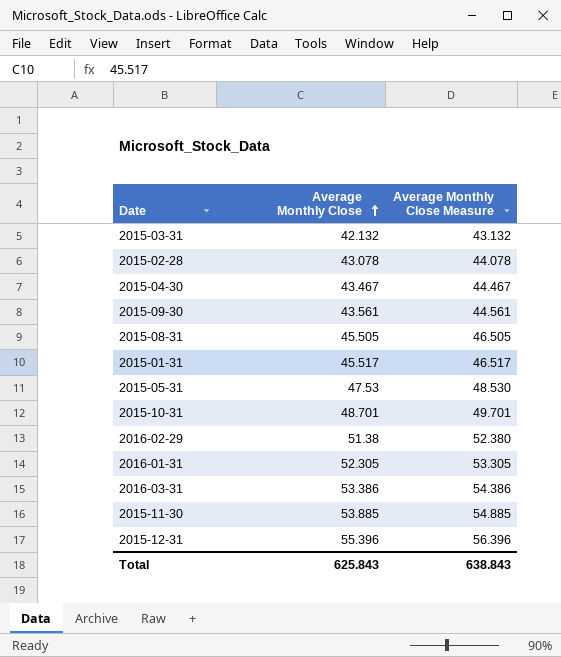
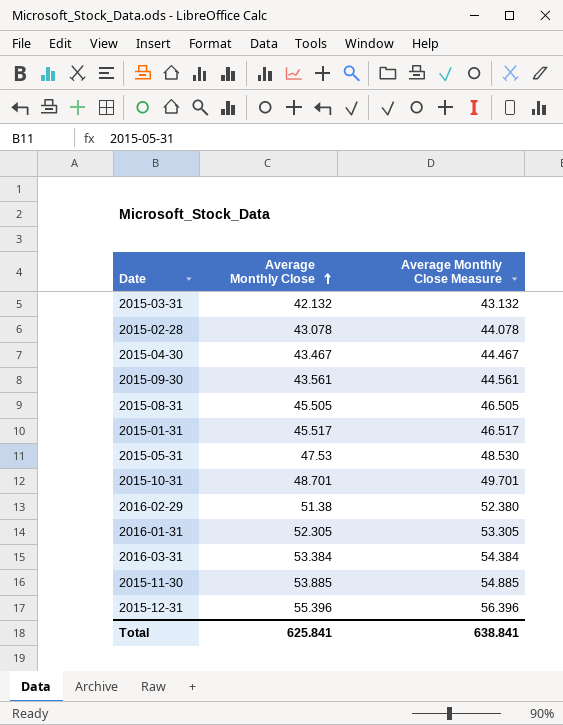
2016-03-31 | Average Monthly Close: 53.386 -> 53.384
2016-03-31 | Average Monthly Close Measure: 54.386 -> 54.384
Total | Average Monthly Close: 625.843 -> 625.841
Total | Average Monthly Close Measure: 638.843 -> 638.841

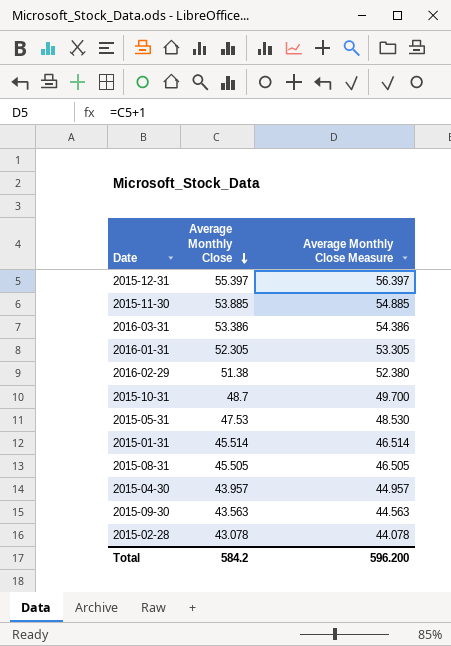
row order: Average Monthly Close ascending -> Average Monthly Close descending
row 2015-03-31: 42.132 | 43.132 -> none
2015-12-31 | Average Monthly Close: 55.396 -> 55.397
2015-12-31 | Average Monthly Close Measure: 56.396 -> 56.397
2016-03-31 | Average Monthly Close: 53.384 -> 53.386
2016-03-31 | Average Monthly Close Measure: 54.384 -> 54.386
2015-10-31 | Average Monthly Close: 48.701 -> 48.7
2015-10-31 | Average Monthly Close Measure: 49.701 -> 49.700
2015-01-31 | Average Monthly Close: 45.517 -> 45.514
2015-01-31 | Average Monthly Close Measure: 46.517 -> 46.514
2015-04-30 | Average Monthly Close: 43.467 -> 43.957
2015-04-30 | Average Monthly Close Measure: 44.467 -> 44.957
2015-09-30 | Average Monthly Close: 43.561 -> 43.563
2015-09-30 | Average Monthly Close Measure: 44.561 -> 44.563
Total | Average Monthly Close: 625.841 -> 584.2
Total | Average Monthly Close Measure: 638.841 -> 596.200

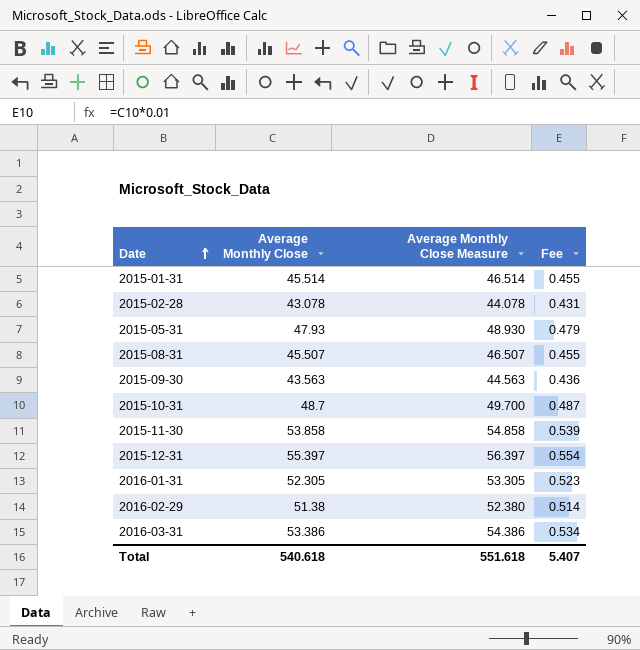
row order: Average Monthly Close descending -> Date ascending
column Fee | formula: none -> [Average Monthly Close] * 0.01
row 2015-04-30: 43.957 | 44.957 -> none
2015-05-31 | Average Monthly Close: 47.53 -> 47.93
2015-05-31 | Average Monthly Close Measure: 48.530 -> 48.930
2015-08-31 | Average Monthly Close: 45.505 -> 45.507
2015-08-31 | Average Monthly Close Measure: 46.505 -> 46.507
2015-11-30 | Average Monthly Close: 53.885 -> 53.858
2015-11-30 | Average Monthly Close Measure: 54.885 -> 54.858
Total | Average Monthly Close: 584.2 -> 540.618
Total | Average Monthly Close Measure: 596.200 -> 551.618

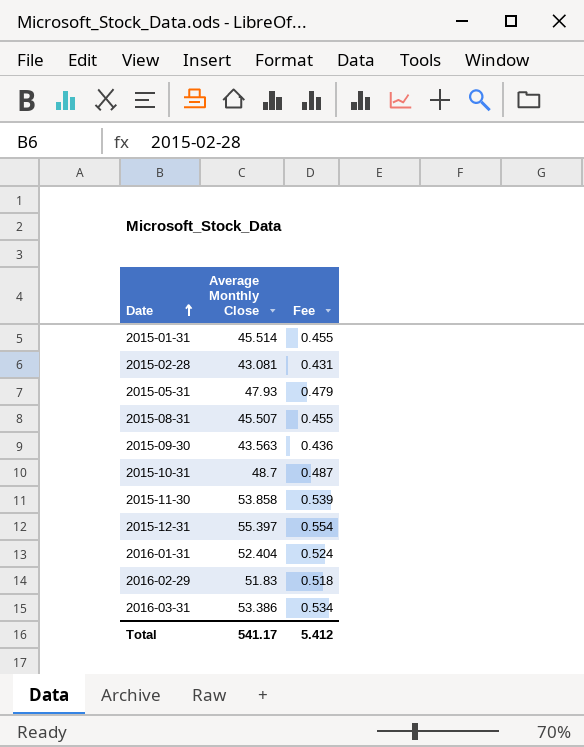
column Average Monthly Close Measure | formula: [Average Monthly Close] + 1 -> none
2015-02-28 | Average Monthly Close: 43.078 -> 43.081
2016-01-31 | Average Monthly Close: 52.305 -> 52.404
2016-01-31 | Fee: 0.523 -> 0.524
2016-02-29 | Average Monthly Close: 51.38 -> 51.83
2016-02-29 | Fee: 0.514 -> 0.518
Total | Average Monthly Close: 540.618 -> 541.17
Total | Fee: 5.407 -> 5.412

